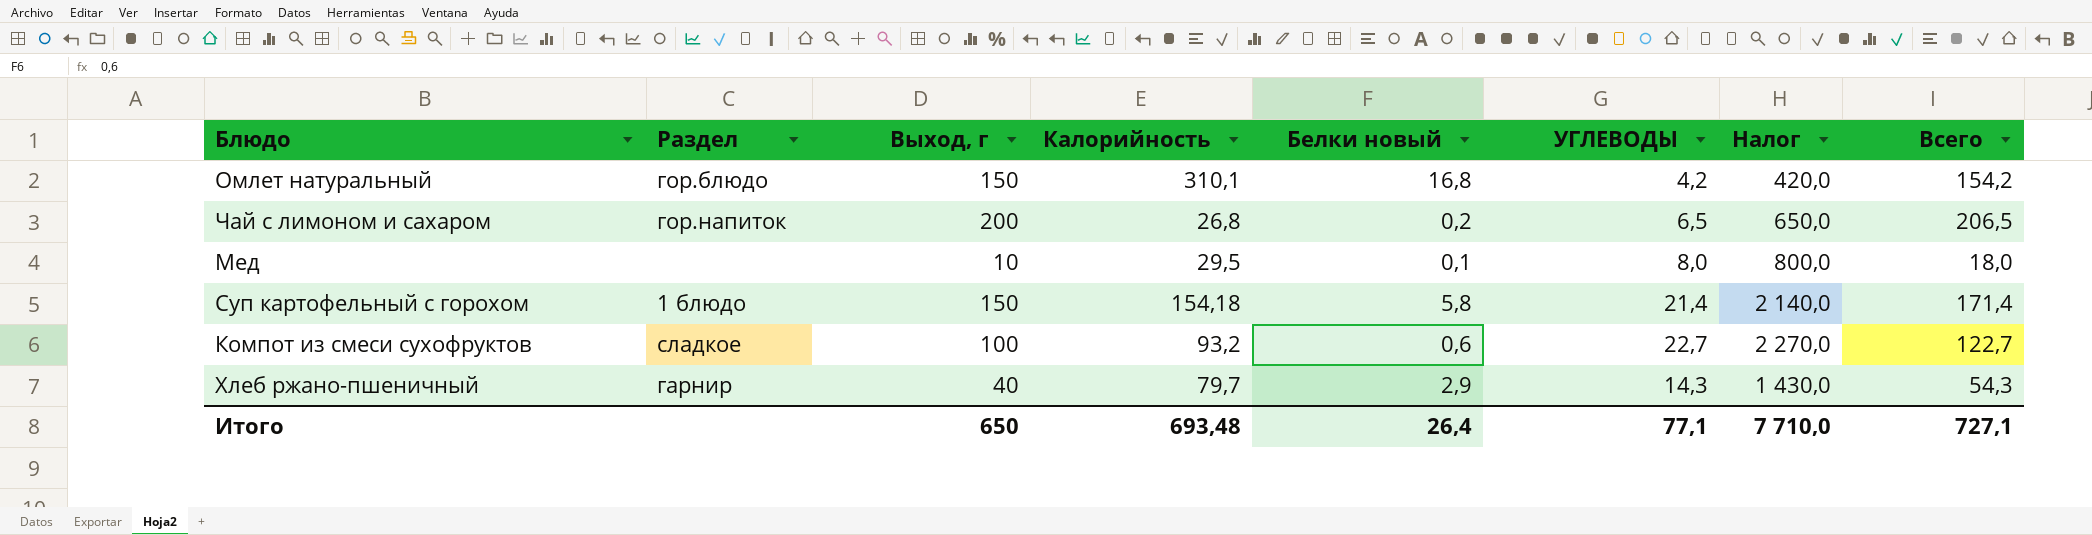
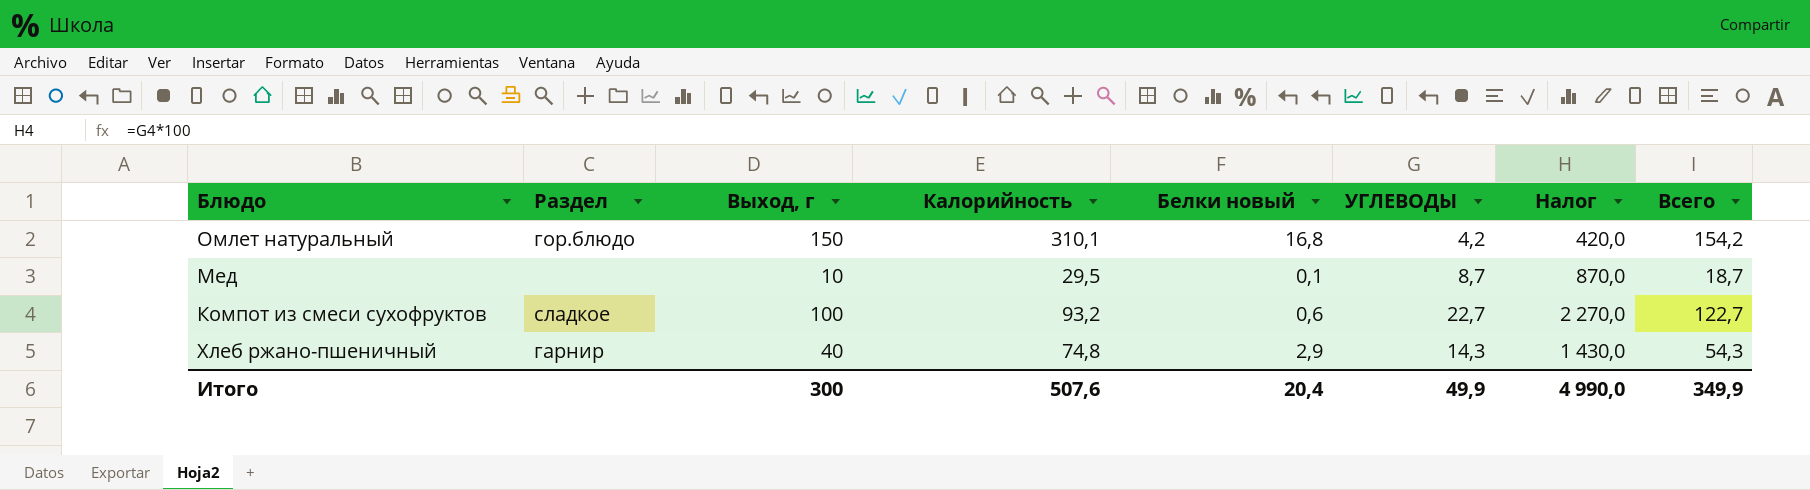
row Чай с лимоном и сахаром: гор.напиток | 200 | 26,8 | 0,2 | 6,5 | 650,0 | 206,5 -> none
row Суп картофельный с горохом: 1 блюдо | 150 | 154,18 | 5,8 | 21,4 | 2 140,0 | 171,4 -> none
Мед | УГЛЕВОДЫ: 8,0 -> 8,7
Мед | Налог: 800,0 -> 870,0
Мед | Всего: 18,0 -> 18,7
Хлеб ржано-пшеничный | Калорийность: 79,7 -> 74,8
Итого | Выход, г: 650 -> 300
Итого | Калорийность: 693,48 -> 507,6
Итого | Белки новый: 26,4 -> 20,4
Итого | УГЛЕВОДЫ: 77,1 -> 49,9
Итого | Налог: 7 710,0 -> 4 990,0
Итого | Всего: 727,1 -> 349,9

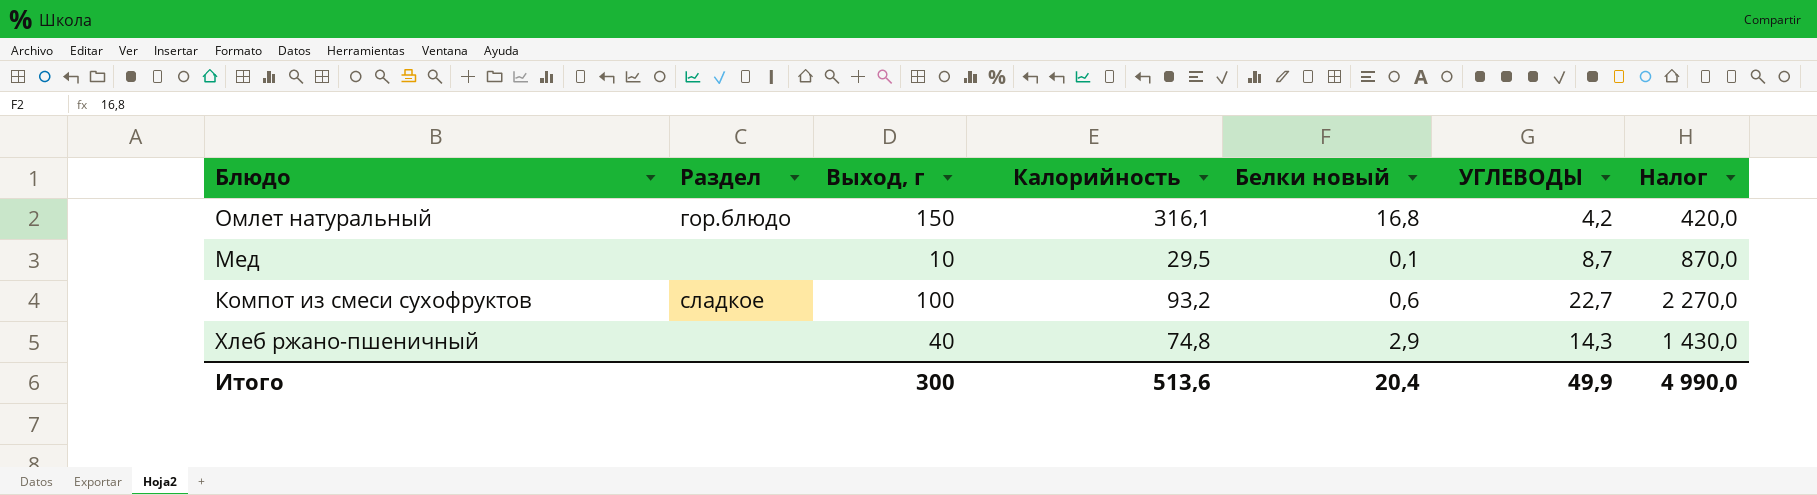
column Всего | formula: [Выход, г] + [УГЛЕВОДЫ] -> none
Омлет натуральный | Калорийность: 310,1 -> 316,1
Хлеб ржано-пшеничный | Раздел: гарнир -> none
Итого | Калорийность: 507,6 -> 513,6

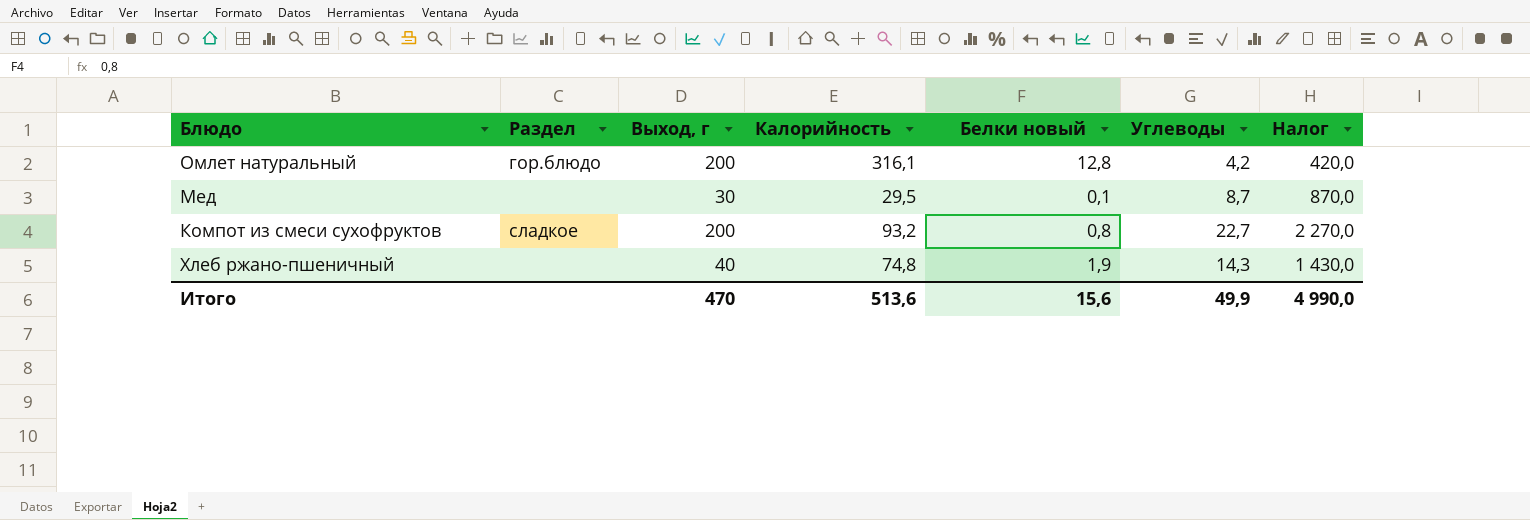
column name: УГЛЕВОДЫ -> Углеводы
Омлет натуральный | Выход, г: 150 -> 200
Омлет натуральный | Белки новый: 16,8 -> 12,8
Мед | Выход, г: 10 -> 30
Компот из смеси сухофруктов | Выход, г: 100 -> 200
Компот из смеси сухофруктов | Белки новый: 0,6 -> 0,8
Хлеб ржано-пшеничный | Белки новый: 2,9 -> 1,9
Итого | Выход, г: 300 -> 470
Итого | Белки новый: 20,4 -> 15,6

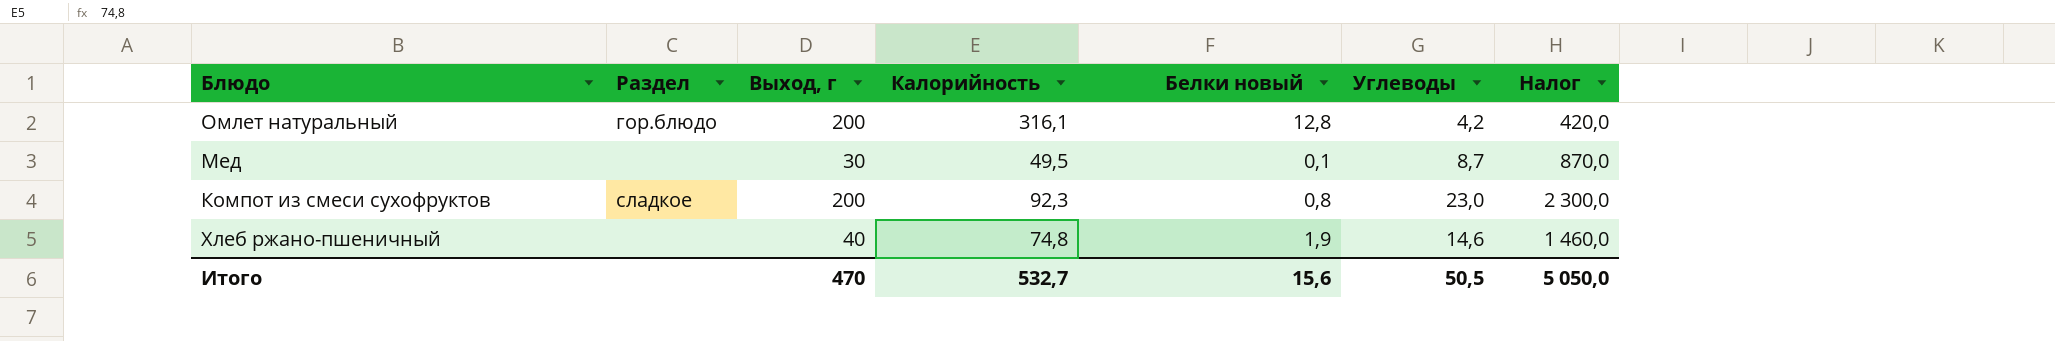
Мед | Калорийность: 29,5 -> 49,5
Компот из смеси сухофруктов | Калорийность: 93,2 -> 92,3
Компот из смеси сухофруктов | Углеводы: 22,7 -> 23,0
Компот из смеси сухофруктов | Налог: 2 270,0 -> 2 300,0
Хлеб ржано-пшеничный | Углеводы: 14,3 -> 14,6
Хлеб ржано-пшеничный | Налог: 1 430,0 -> 1 460,0
Итого | Калорийность: 513,6 -> 532,7
Итого | Углеводы: 49,9 -> 50,5
Итого | Налог: 4 990,0 -> 5 050,0

